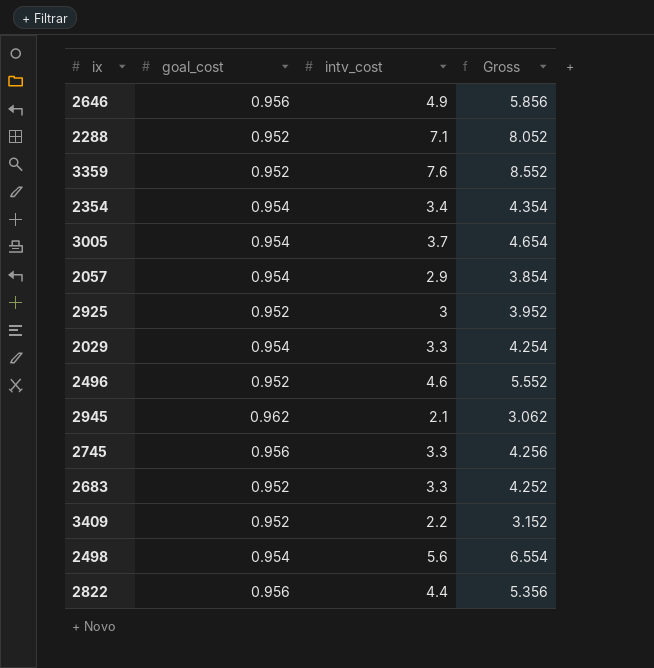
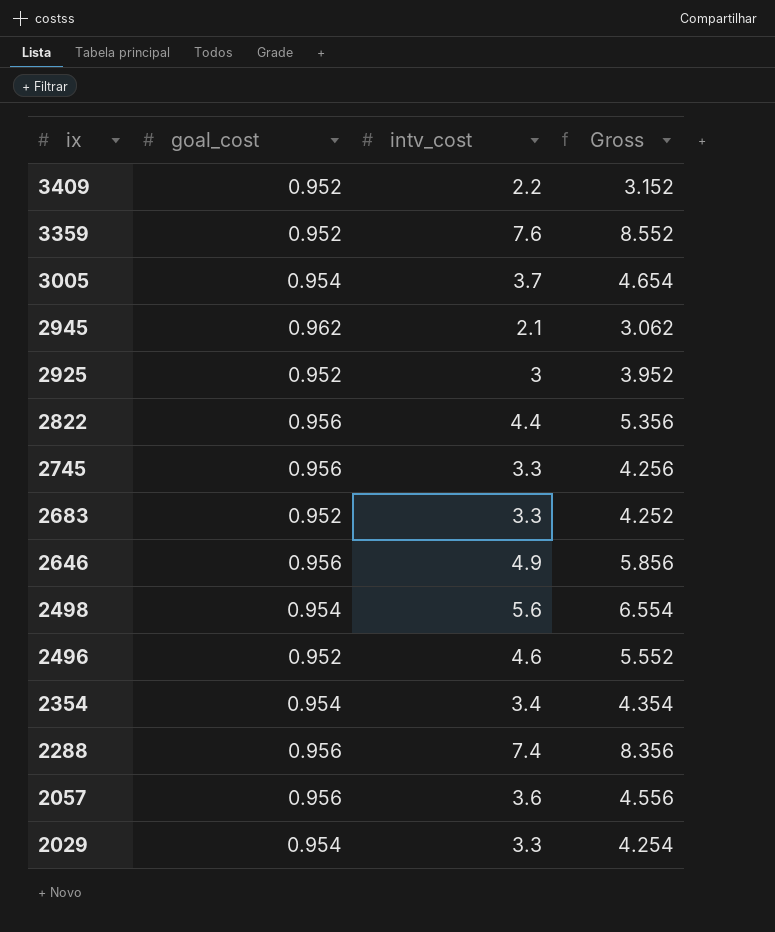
row order: none -> ix descending
2288 | goal_cost: 0.952 -> 0.956
2288 | intv_cost: 7.1 -> 7.4
2288 | Gross: 8.052 -> 8.356
2057 | goal_cost: 0.954 -> 0.956
2057 | intv_cost: 2.9 -> 3.6
2057 | Gross: 3.854 -> 4.556

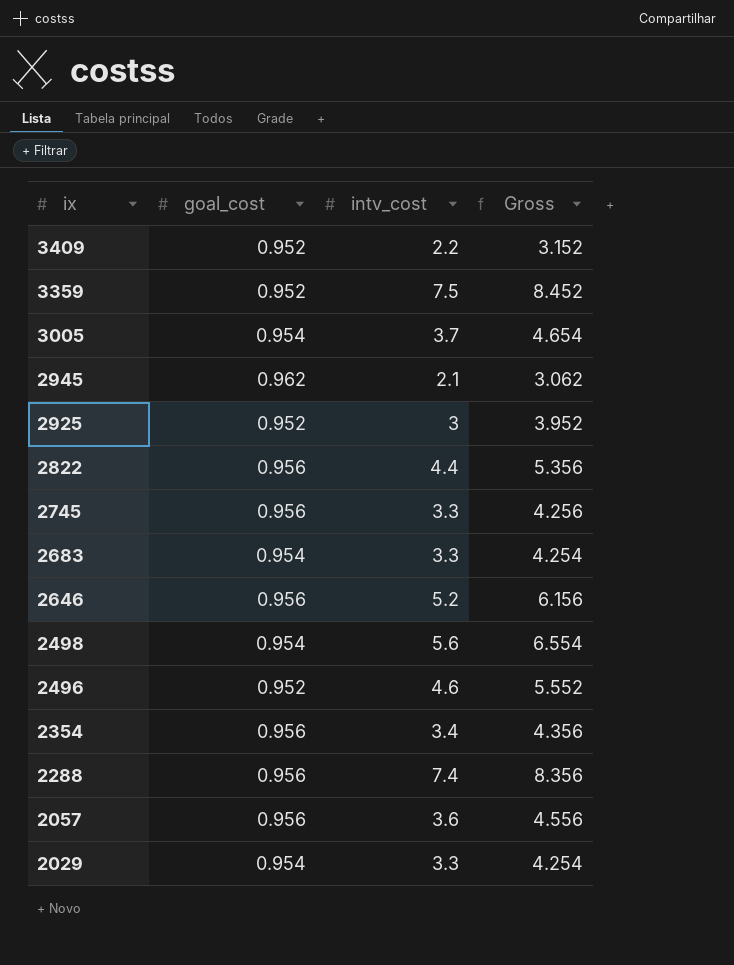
3359 | intv_cost: 7.6 -> 7.5
3359 | Gross: 8.552 -> 8.452
2683 | goal_cost: 0.952 -> 0.954
2683 | Gross: 4.252 -> 4.254
2646 | intv_cost: 4.9 -> 5.2
2646 | Gross: 5.856 -> 6.156
2354 | goal_cost: 0.954 -> 0.956
2354 | Gross: 4.354 -> 4.356

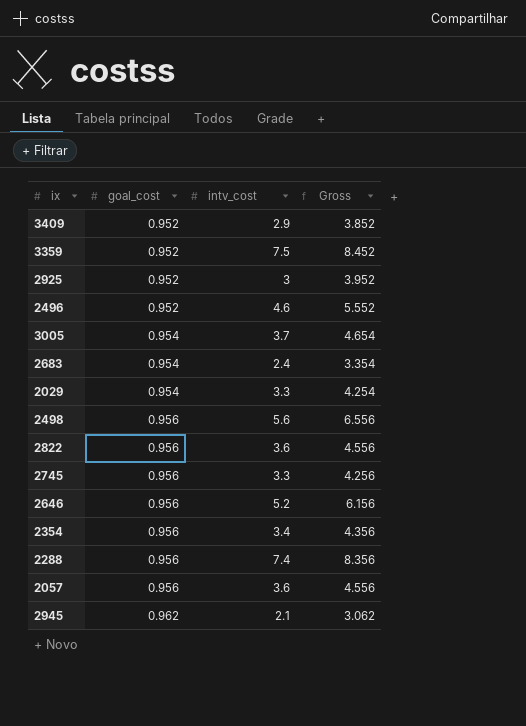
row order: ix descending -> goal_cost ascending
3409 | intv_cost: 2.2 -> 2.9
3409 | Gross: 3.152 -> 3.852
2683 | intv_cost: 3.3 -> 2.4
2683 | Gross: 4.254 -> 3.354
2498 | goal_cost: 0.954 -> 0.956
2498 | Gross: 6.554 -> 6.556
2822 | intv_cost: 4.4 -> 3.6
2822 | Gross: 5.356 -> 4.556

